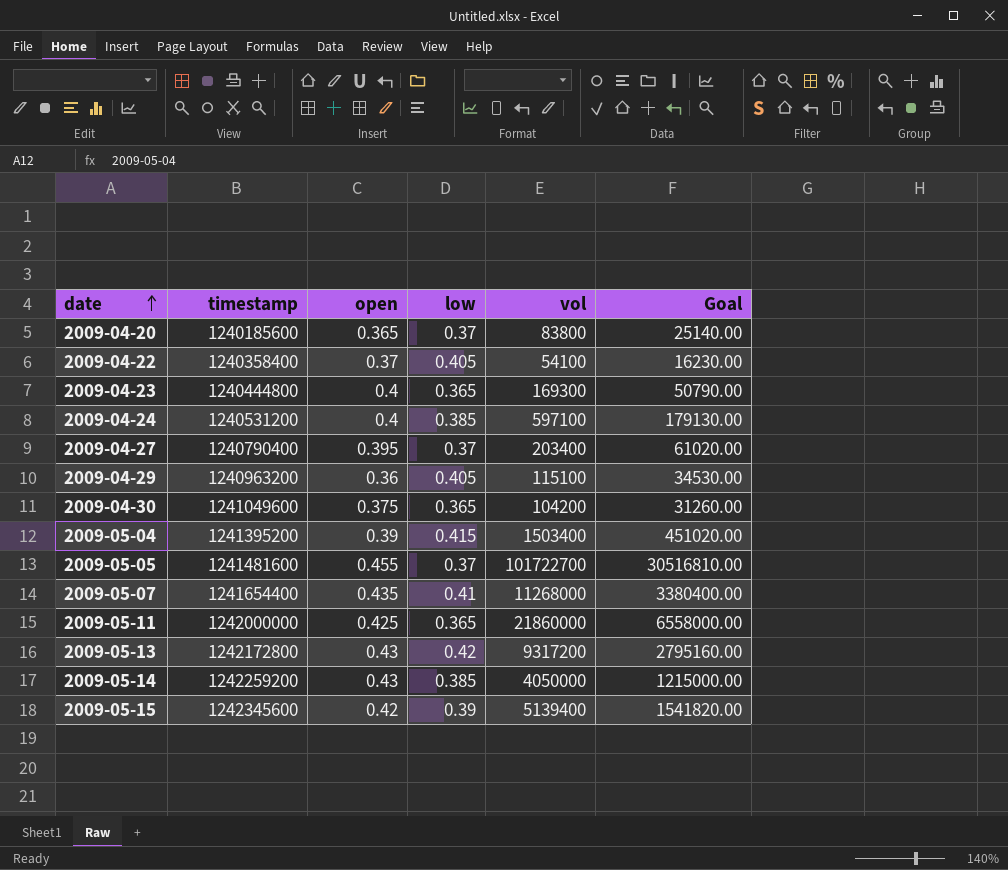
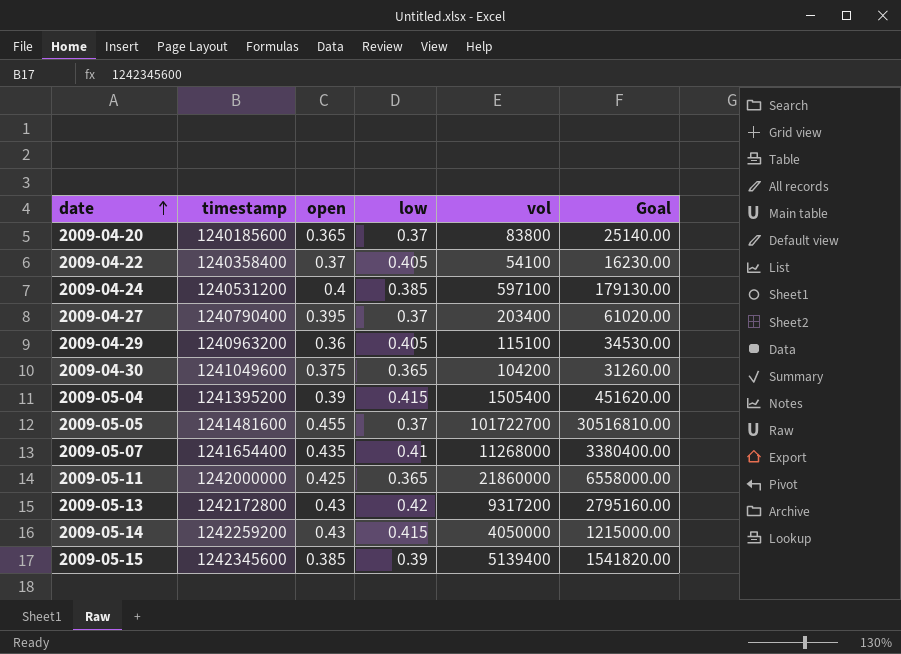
row 2009-04-23: 1240444800 | 0.4 | 0.365 | 169300 | 50790.00 -> none
2009-05-04 | vol: 1503400 -> 1505400
2009-05-04 | Goal: 451020.00 -> 451620.00
2009-05-14 | low: 0.385 -> 0.415
2009-05-15 | open: 0.42 -> 0.385

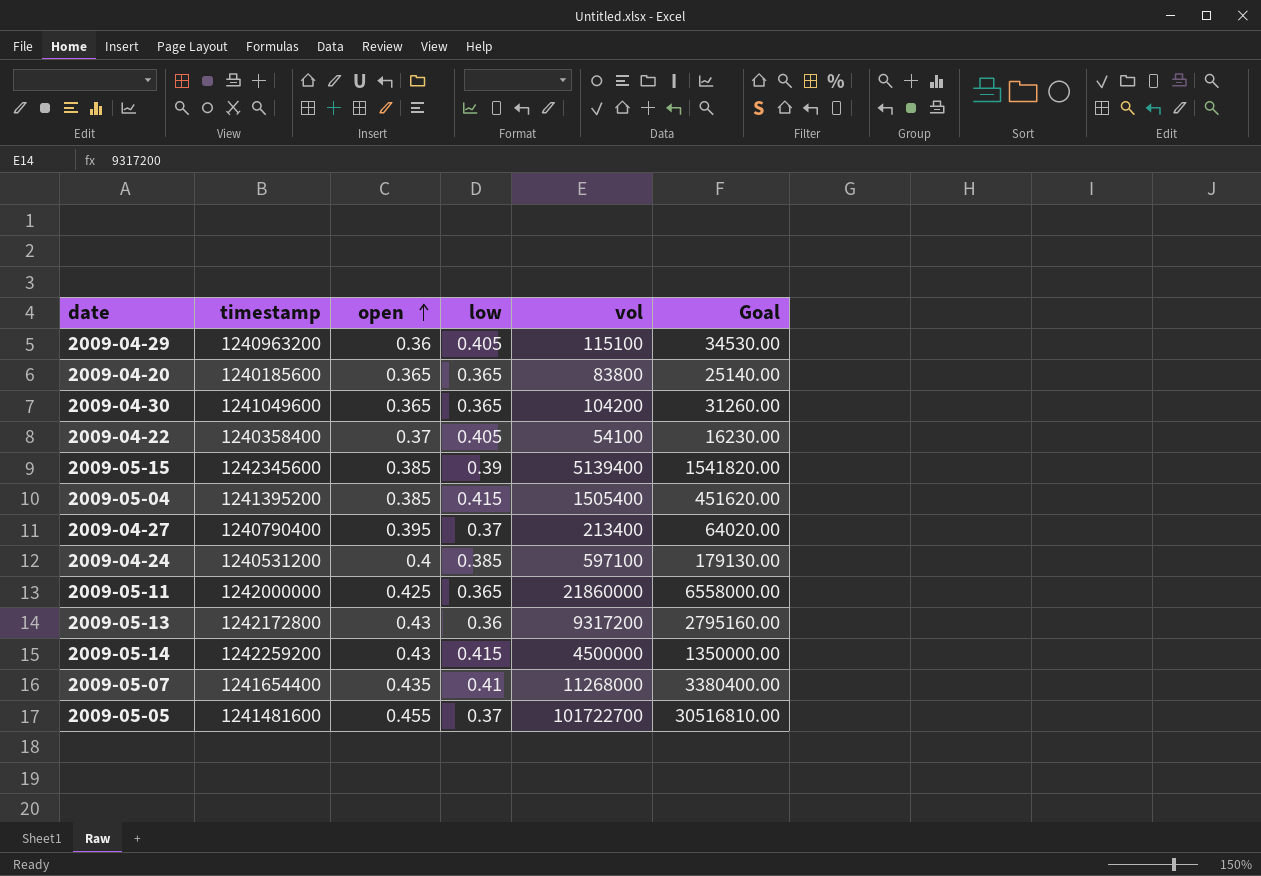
row order: date ascending -> open ascending
2009-04-20 | low: 0.37 -> 0.365
2009-04-30 | open: 0.375 -> 0.365
2009-05-04 | open: 0.39 -> 0.385
2009-04-27 | vol: 203400 -> 213400
2009-04-27 | Goal: 61020.00 -> 64020.00
2009-05-13 | low: 0.42 -> 0.36
2009-05-14 | vol: 4050000 -> 4500000
2009-05-14 | Goal: 1215000.00 -> 1350000.00

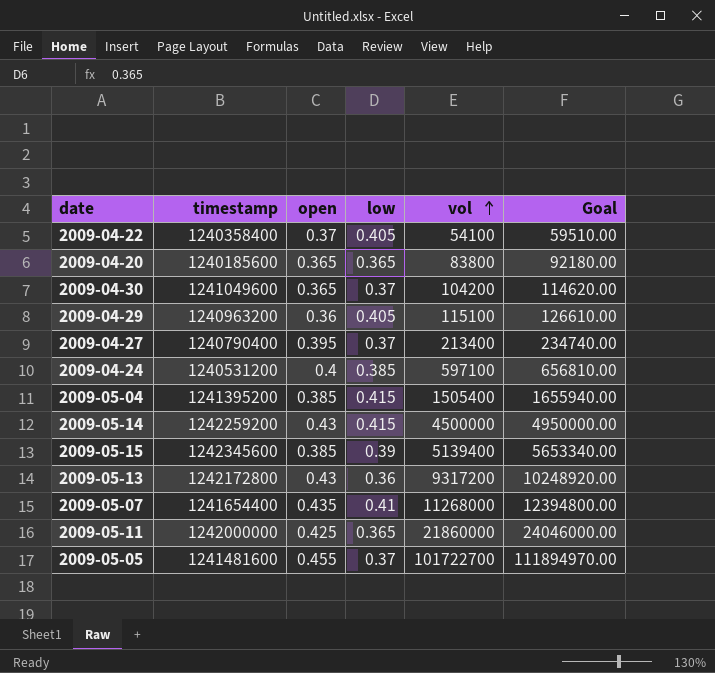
row order: open ascending -> vol ascending
column Goal | formula: [vol] * 0.3 -> [vol] * 1.1
2009-04-30 | low: 0.365 -> 0.37

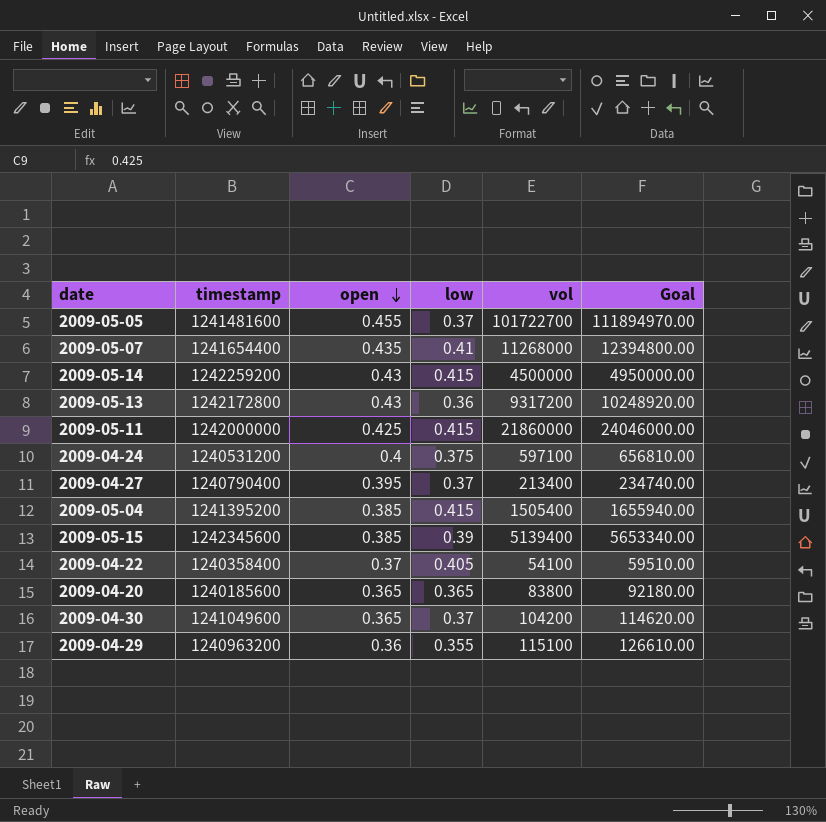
row order: vol ascending -> open descending
2009-05-11 | low: 0.365 -> 0.415
2009-04-24 | low: 0.385 -> 0.375
2009-04-29 | low: 0.405 -> 0.355

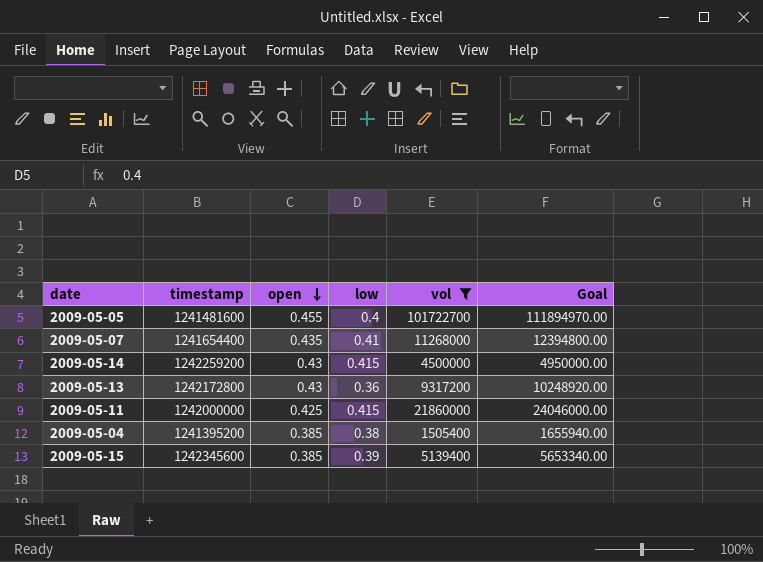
filter: none -> vol >= 1505400
2009-05-05 | low: 0.37 -> 0.4
2009-05-04 | low: 0.415 -> 0.38

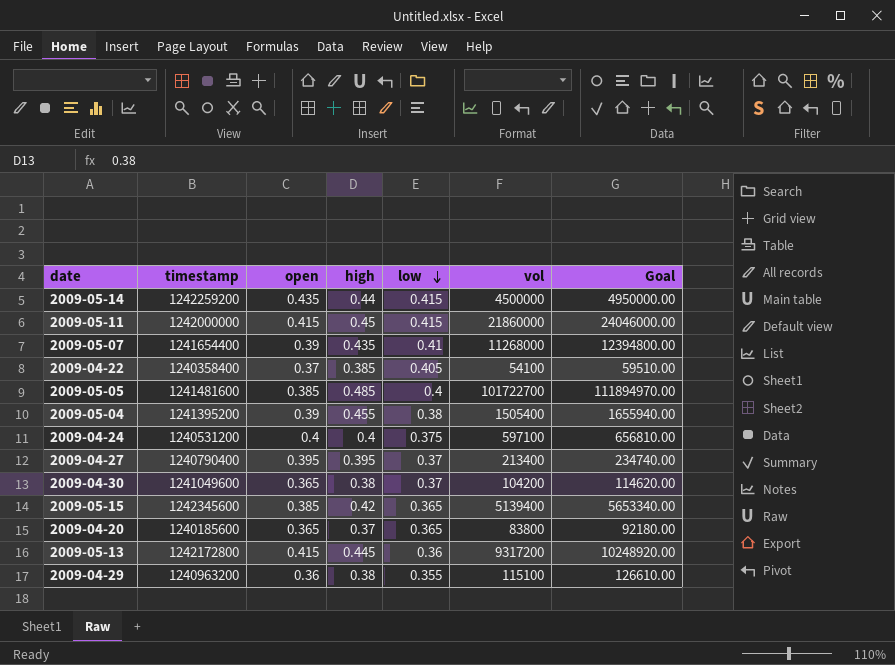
filter: vol >= 1505400 -> none
row order: open descending -> low descending
column high | position: none -> 4
2009-05-14 | open: 0.43 -> 0.435
2009-05-11 | open: 0.425 -> 0.415
2009-05-07 | open: 0.435 -> 0.39
2009-05-05 | open: 0.455 -> 0.385
2009-05-04 | open: 0.385 -> 0.39
2009-05-15 | low: 0.39 -> 0.365
2009-05-13 | open: 0.43 -> 0.415

